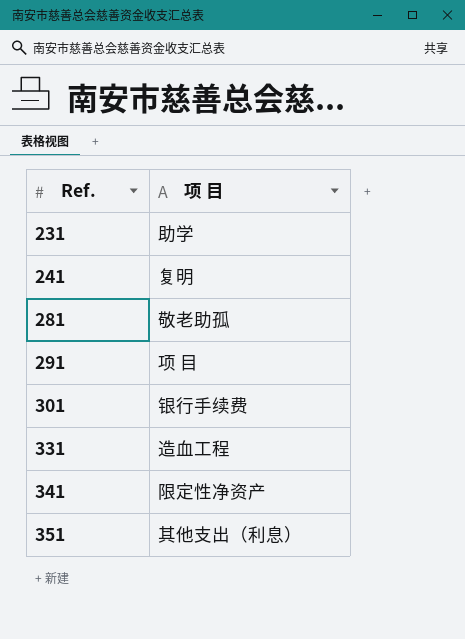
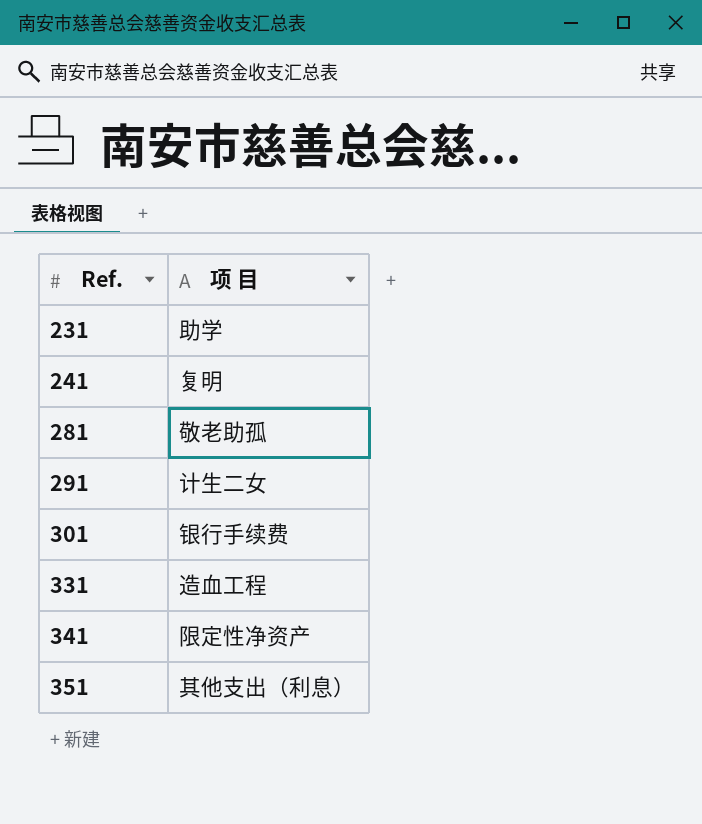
291 | 项 目: 项 目 -> 计生二女

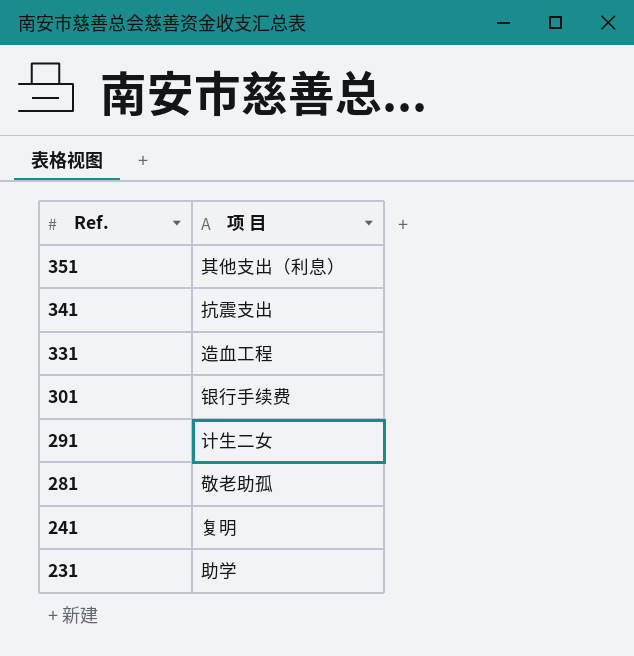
row order: Ref. ascending -> Ref. descending
341 | 项 目: 限定性净资产 -> 抗震支出

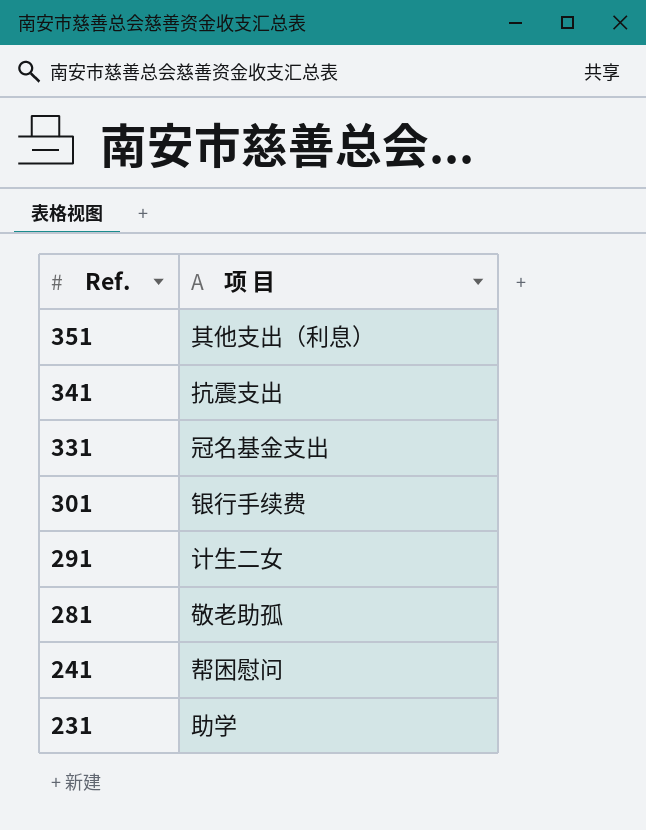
331 | 项 目: 造血工程 -> 冠名基金支出
241 | 项 目: 复明 -> 帮困慰问

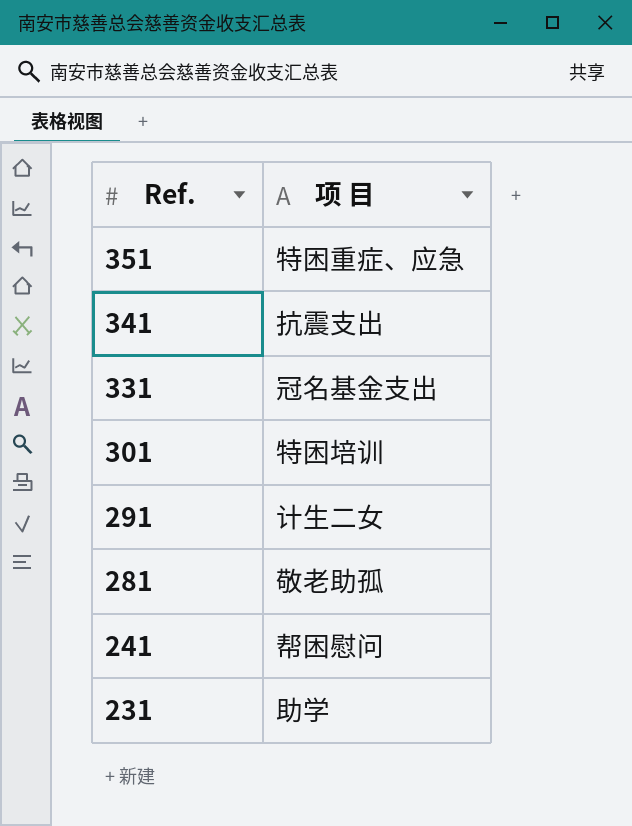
351 | 项 目: 其他支出（利息） -> 特困重症、应急
301 | 项 目: 银行手续费 -> 特困培训

